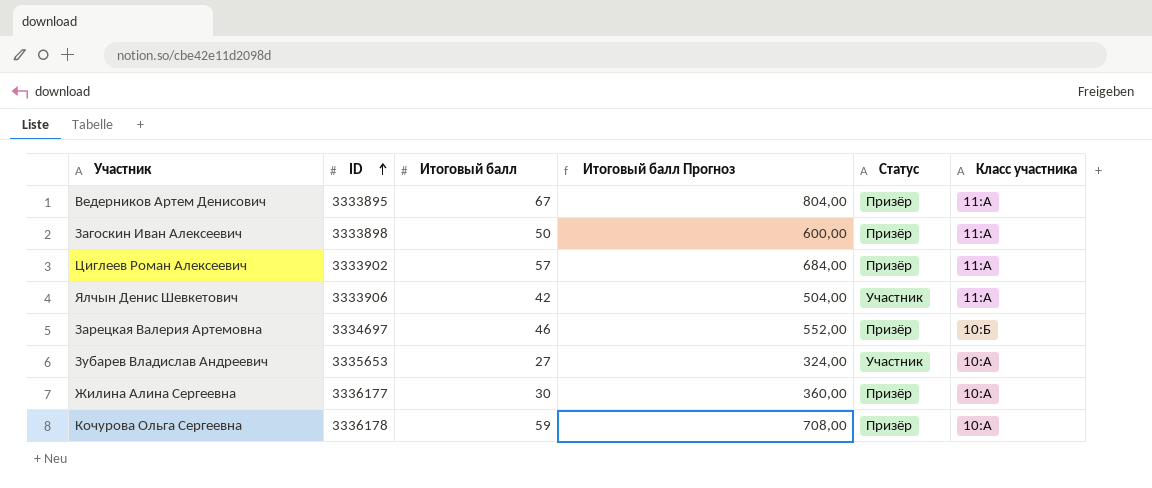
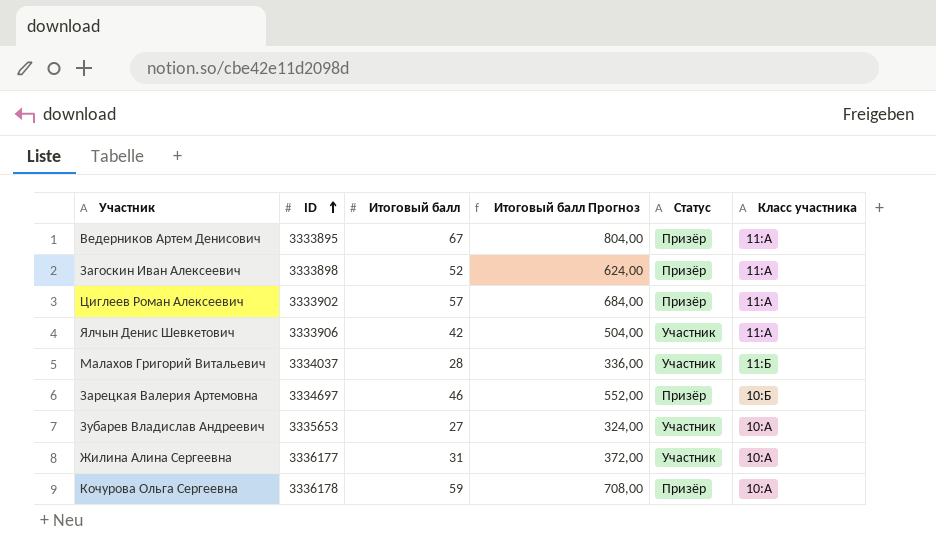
Загоскин Иван Алексеевич | Итоговый балл: 50 -> 52
Загоскин Иван Алексеевич | Итоговый балл Прогноз: 600,00 -> 624,00
row Малахов Григорий Витальевич: none -> 3334037 | 28 | 336,00 | Участник | 11:Б
Жилина Алина Сергеевна | Итоговый балл: 30 -> 31
Жилина Алина Сергеевна | Итоговый балл Прогноз: 360,00 -> 372,00
Жилина Алина Сергеевна | Статус: Призёр -> Участник

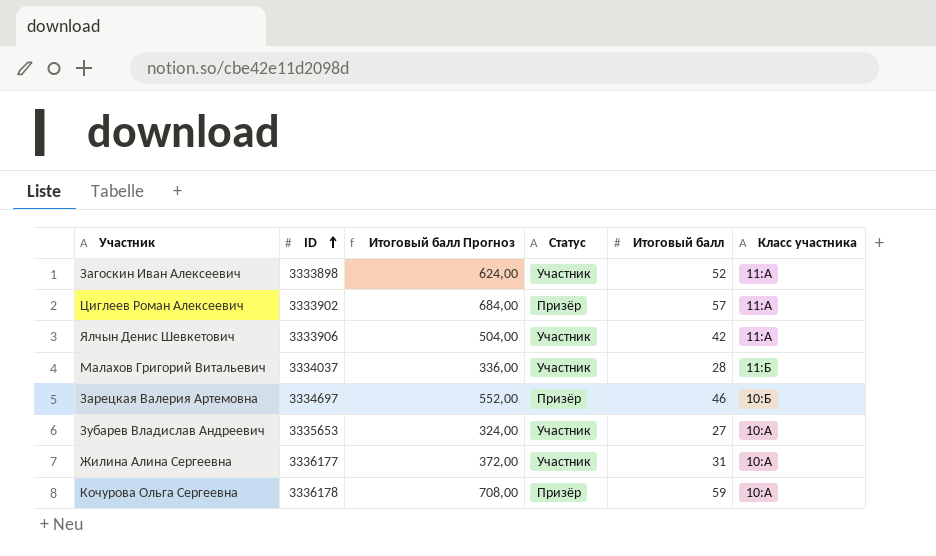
column Итоговый балл | position: 3 -> 5
row Ведерников Артем Денисович: 3333895 | 67 | 804,00 | Призёр | 11:А -> none
Загоскин Иван Алексеевич | Статус: Призёр -> Участник

